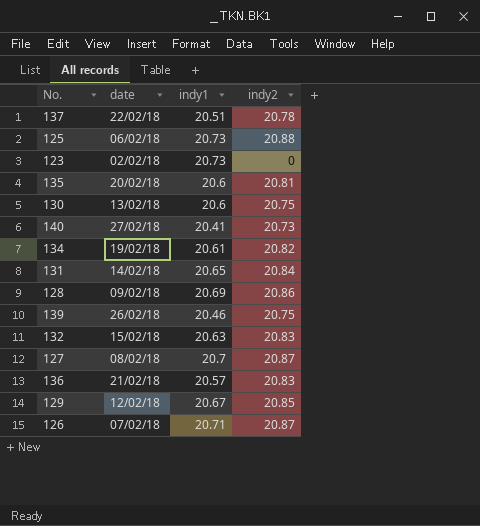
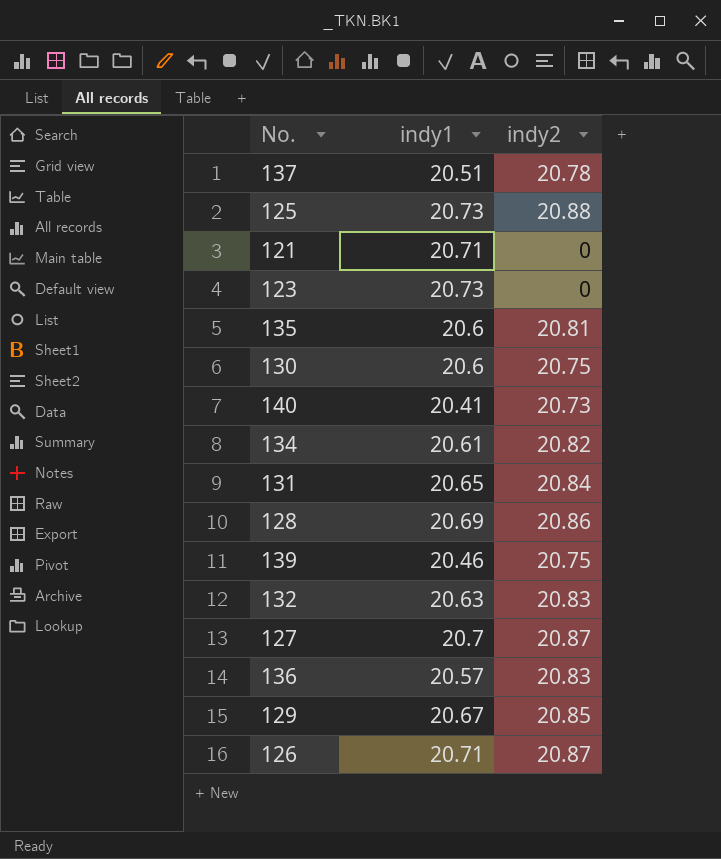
column date | position: 2 -> none
row 121: none -> 20.71 | 0

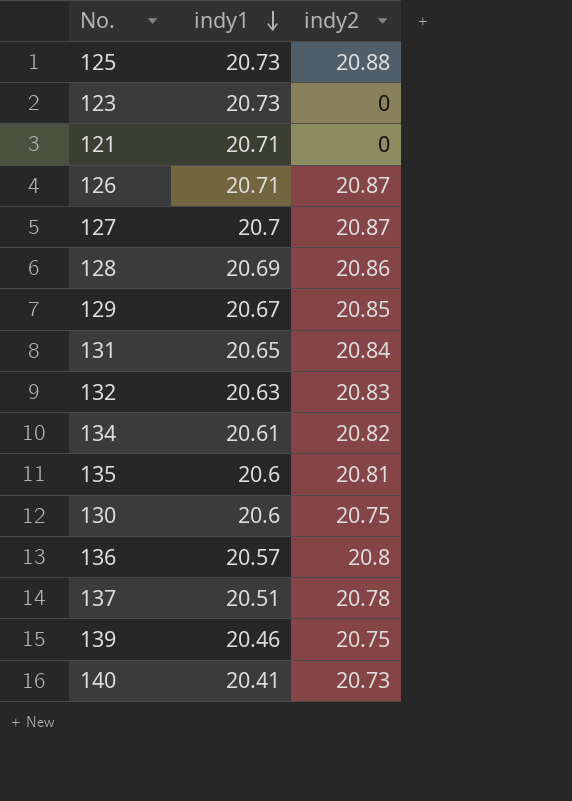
row order: none -> indy1 descending
136 | indy2: 20.83 -> 20.8

